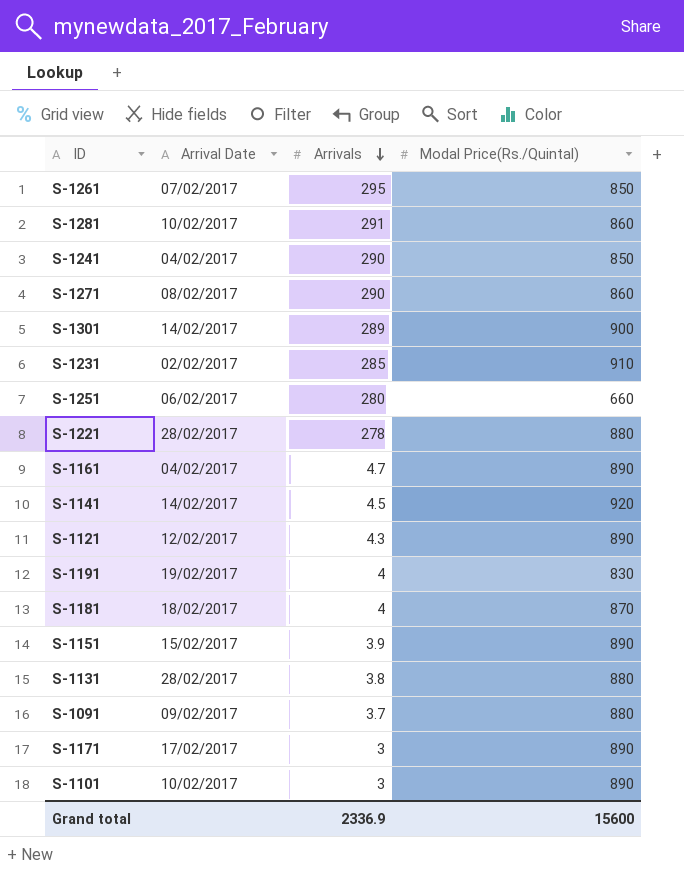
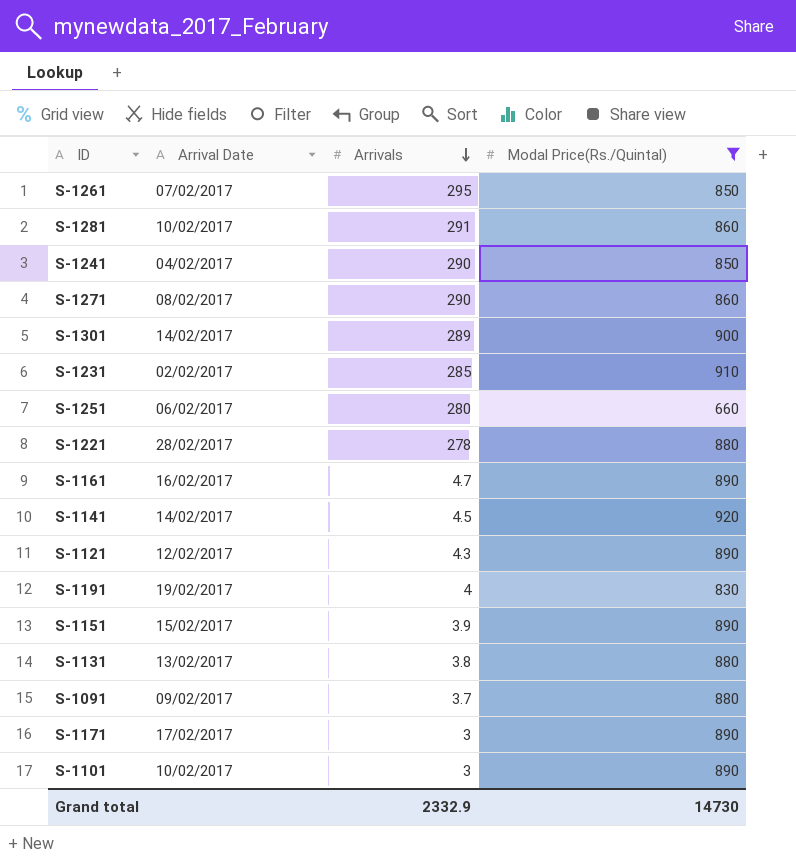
filter: none -> Modal Price(Rs./Quintal) != 870
S-1161 | Arrival Date: 04/02/2017 -> 16/02/2017
S-1131 | Arrival Date: 28/02/2017 -> 13/02/2017
Grand total | Arrivals: 2336.9 -> 2332.9
Grand total | Modal Price(Rs./Quintal): 15600 -> 14730

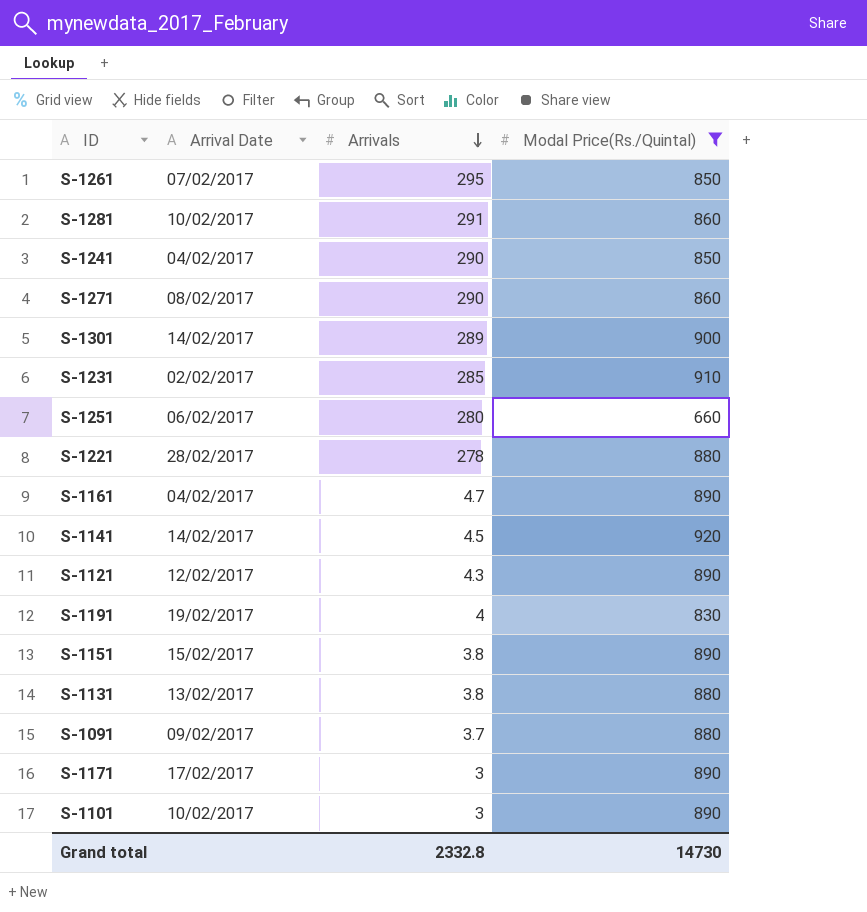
S-1161 | Arrival Date: 16/02/2017 -> 04/02/2017
S-1151 | Arrivals: 3.9 -> 3.8
Grand total | Arrivals: 2332.9 -> 2332.8

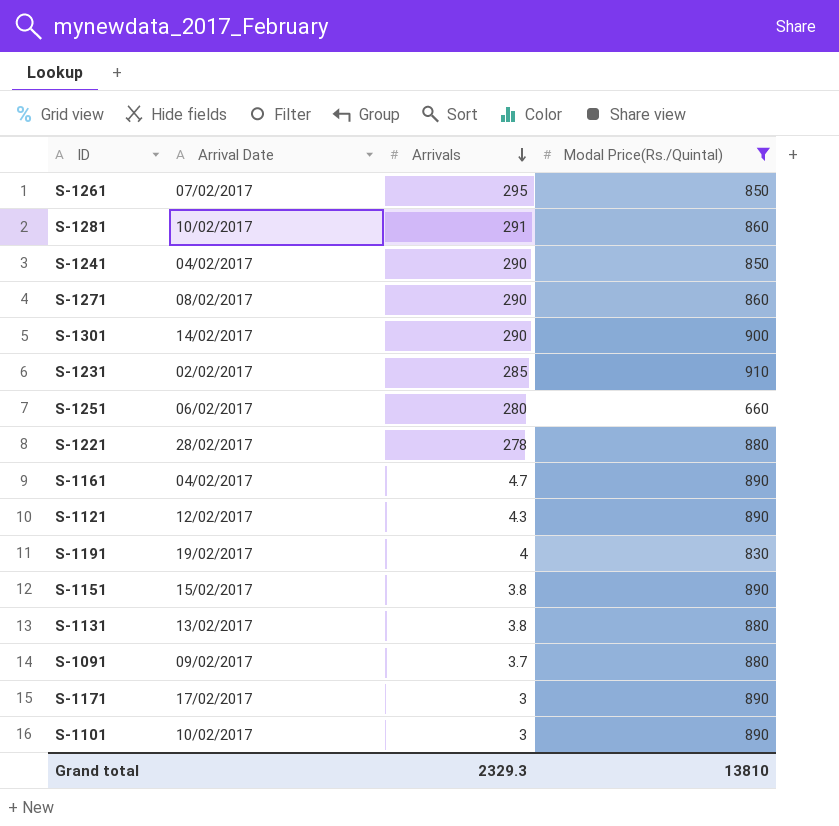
row S-1141: 14/02/2017 | 4.5 | 920 -> none
S-1301 | Arrivals: 289 -> 290
Grand total | Arrivals: 2332.8 -> 2329.3
Grand total | Modal Price(Rs./Quintal): 14730 -> 13810

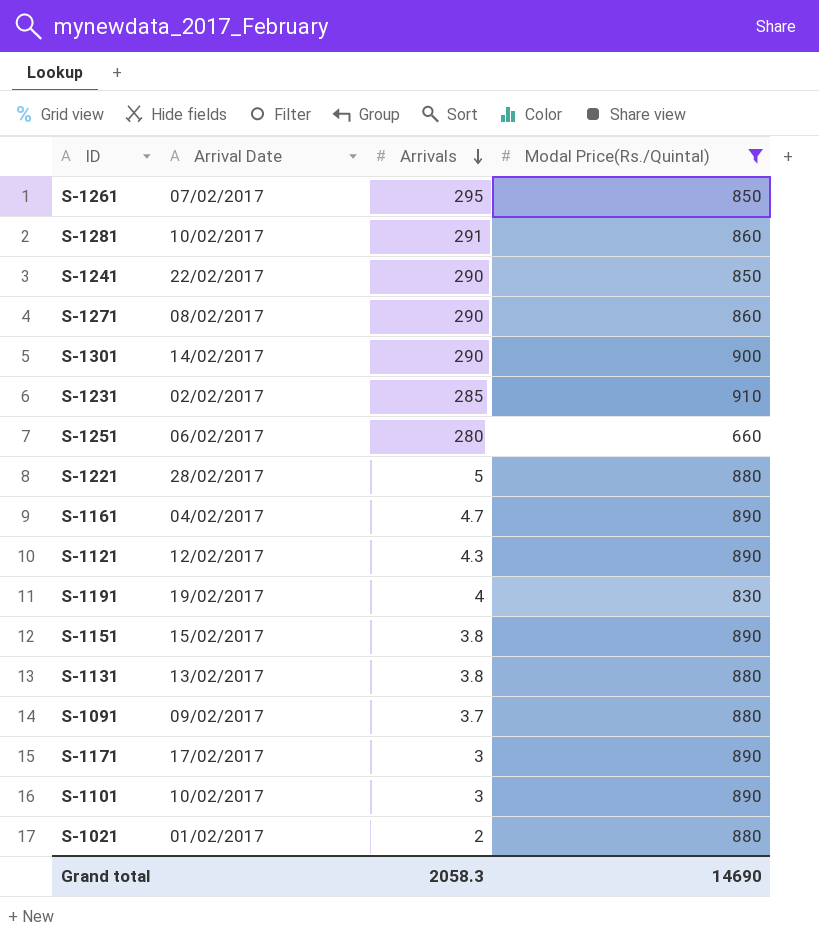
S-1241 | Arrival Date: 04/02/2017 -> 22/02/2017
S-1221 | Arrivals: 278 -> 5
row S-1021: none -> 01/02/2017 | 2 | 880
Grand total | Arrivals: 2329.3 -> 2058.3
Grand total | Modal Price(Rs./Quintal): 13810 -> 14690

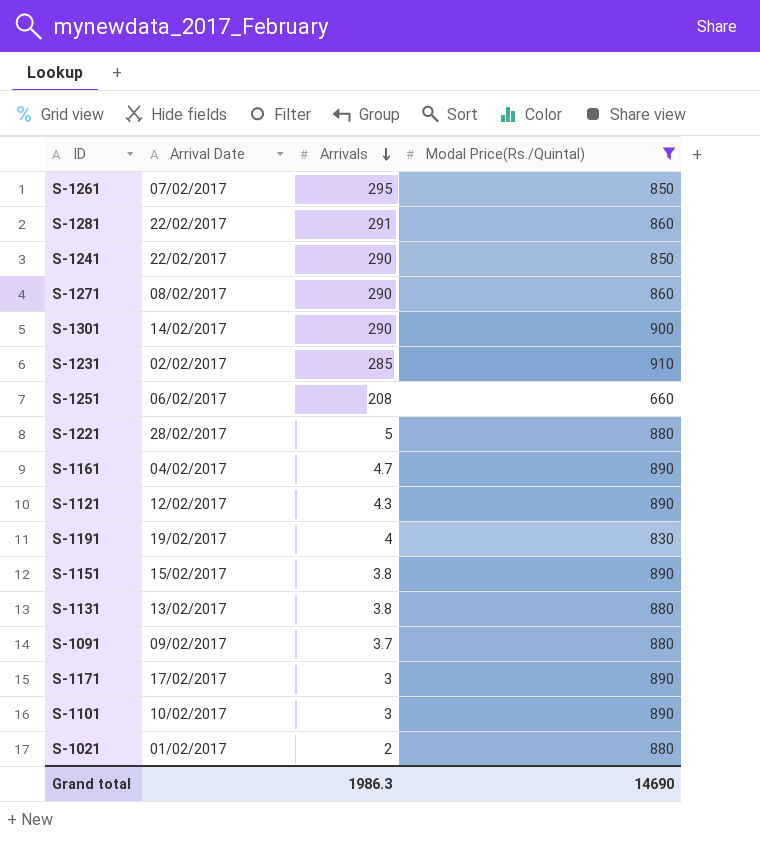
S-1281 | Arrival Date: 10/02/2017 -> 22/02/2017
S-1251 | Arrivals: 280 -> 208
Grand total | Arrivals: 2058.3 -> 1986.3

